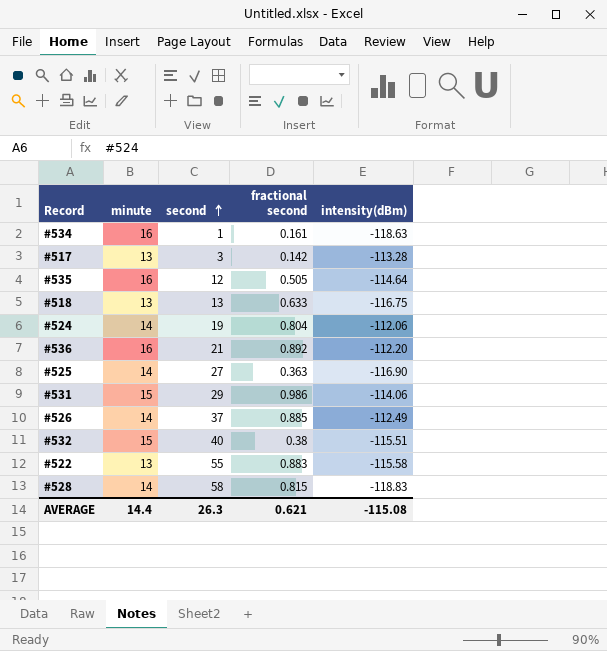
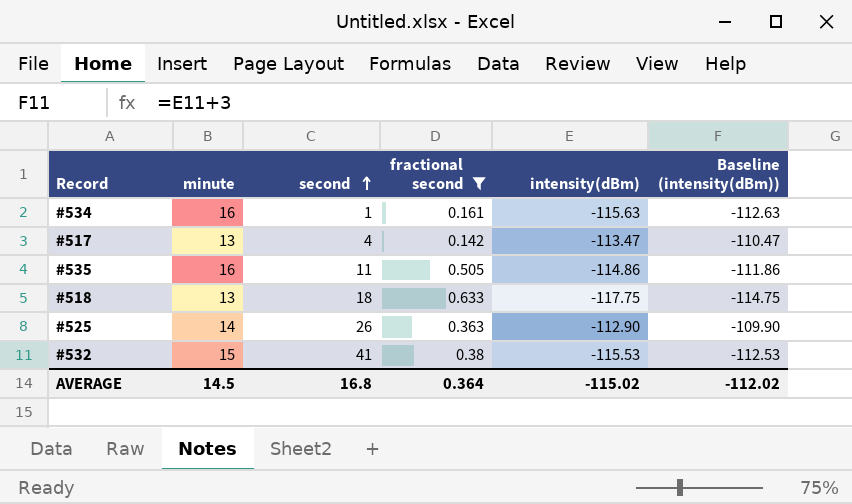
filter: none -> fractional second <= 0.633
column Baseline (intensity(dBm)) | formula: none -> [intensity(dBm)] + 3
#534 | intensity(dBm): -118.63 -> -115.63
#517 | second: 3 -> 4
#517 | intensity(dBm): -113.28 -> -113.47
#535 | second: 12 -> 11
#535 | intensity(dBm): -114.64 -> -114.86
#518 | second: 13 -> 18
#518 | intensity(dBm): -116.75 -> -117.75
#525 | second: 27 -> 26
#525 | intensity(dBm): -116.90 -> -112.90
#532 | second: 40 -> 41
#532 | intensity(dBm): -115.51 -> -115.53
AVERAGE | minute: 14.4 -> 14.5
AVERAGE | second: 26.3 -> 16.8
AVERAGE | fractional second: 0.621 -> 0.364
AVERAGE | intensity(dBm): -115.08 -> -115.02

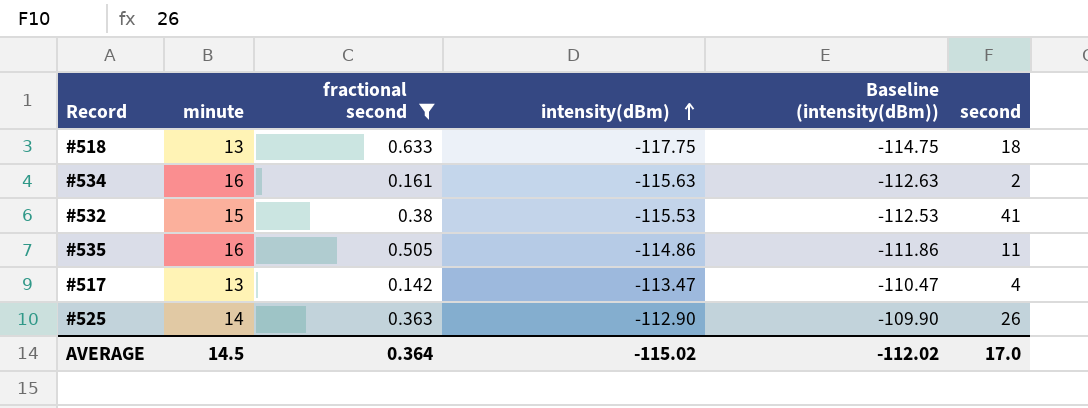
row order: second ascending -> intensity(dBm) ascending
column second | position: 3 -> 6
#534 | second: 1 -> 2
AVERAGE | second: 16.8 -> 17.0

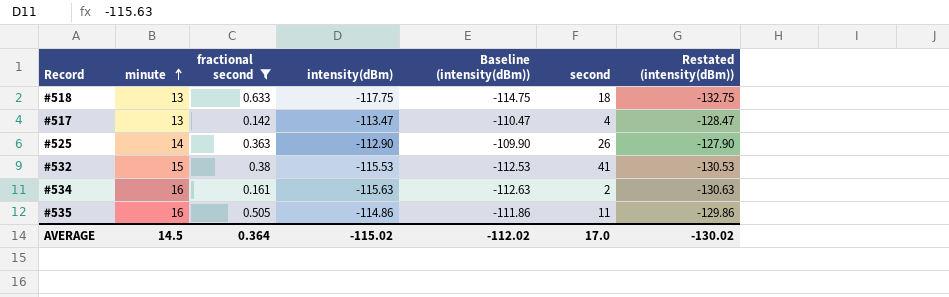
row order: intensity(dBm) ascending -> minute ascending
column Restated (intensity(dBm)) | formula: none -> [intensity(dBm)] - 15

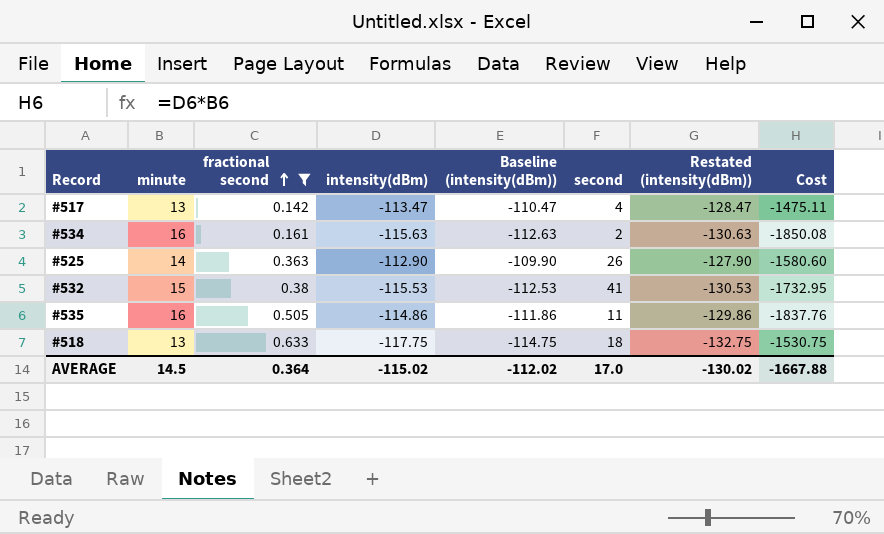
row order: minute ascending -> fractional second ascending
column Cost | formula: none -> [minute] * [intensity(dBm)]

